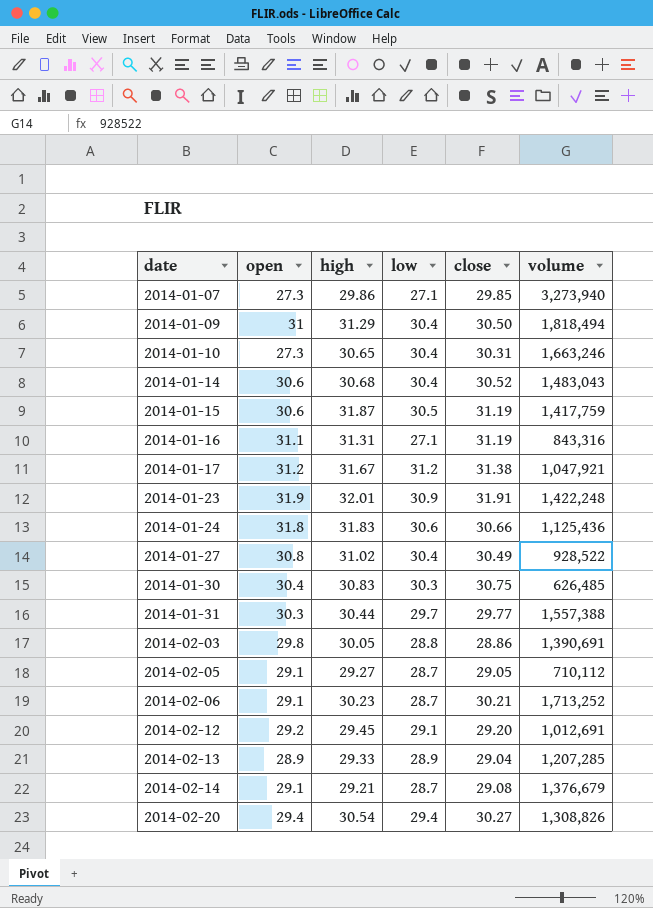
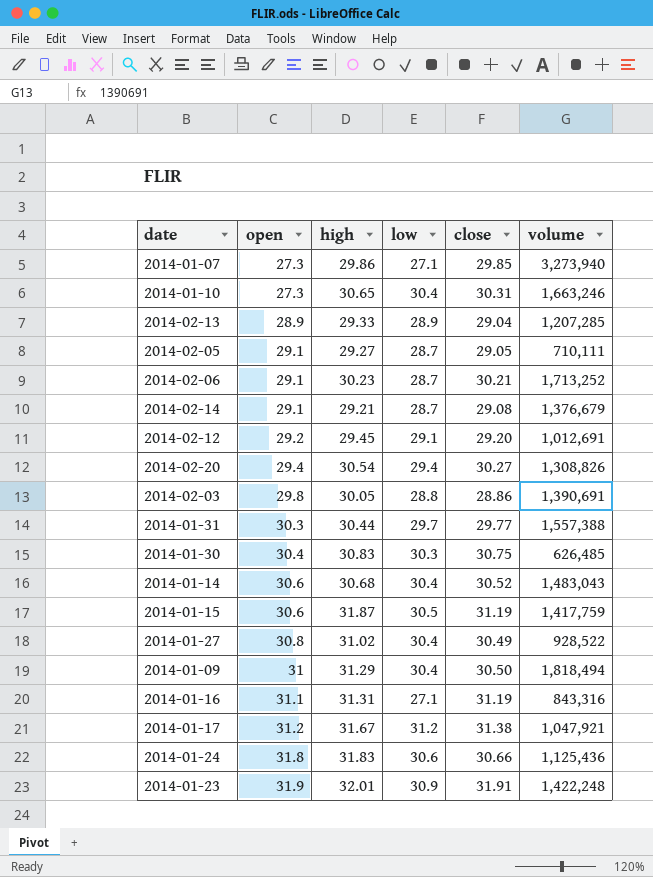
row order: date ascending -> open ascending
2014-02-05 | volume: 710,112 -> 710,111

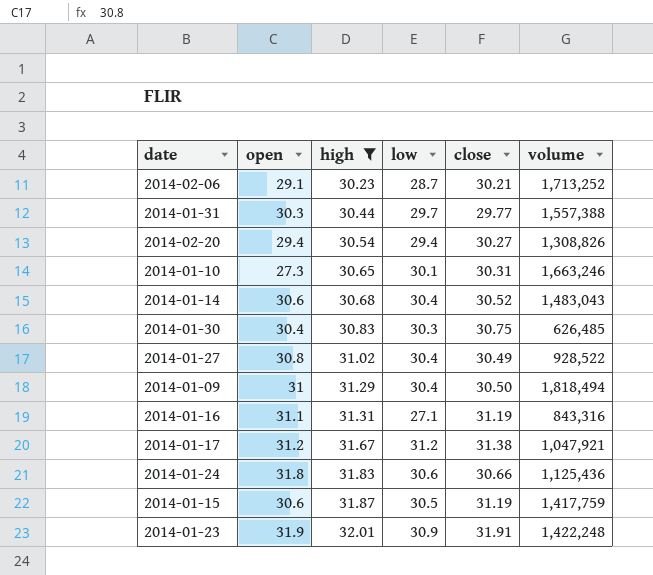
filter: none -> high >= 30.23
row order: open ascending -> high ascending
2014-01-10 | low: 30.4 -> 30.1

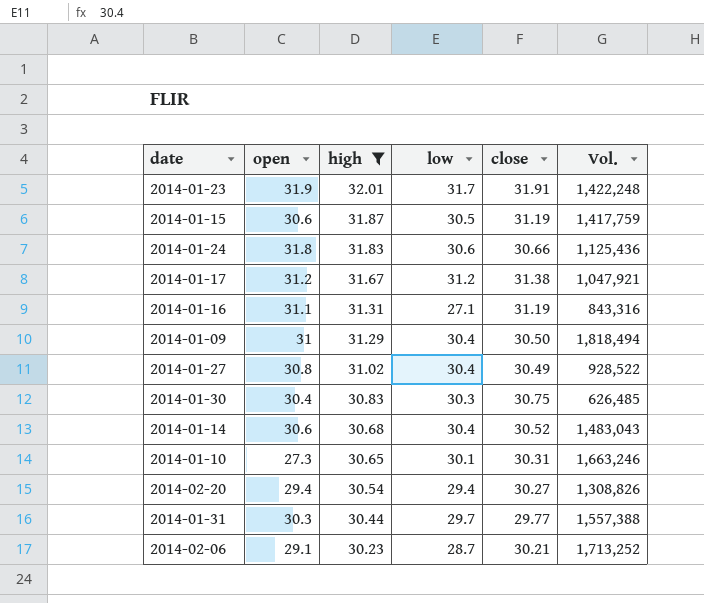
row order: high ascending -> high descending
column name: volume -> Vol.
2014-01-23 | low: 30.9 -> 31.7

